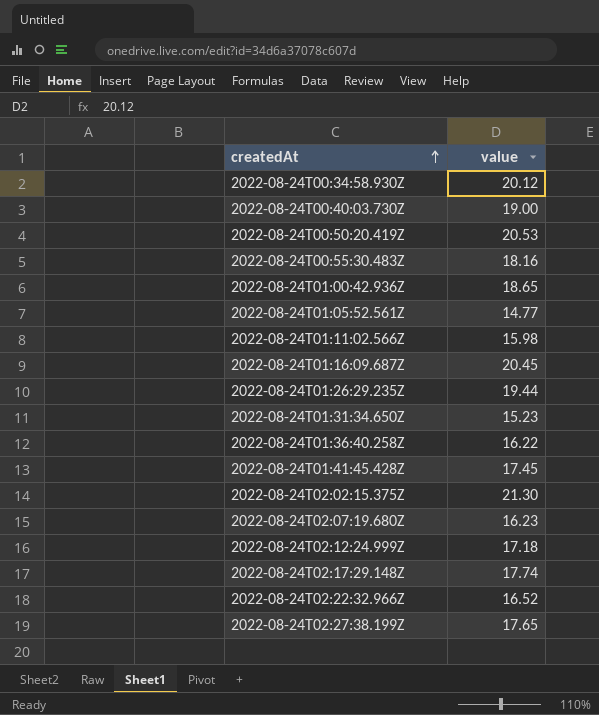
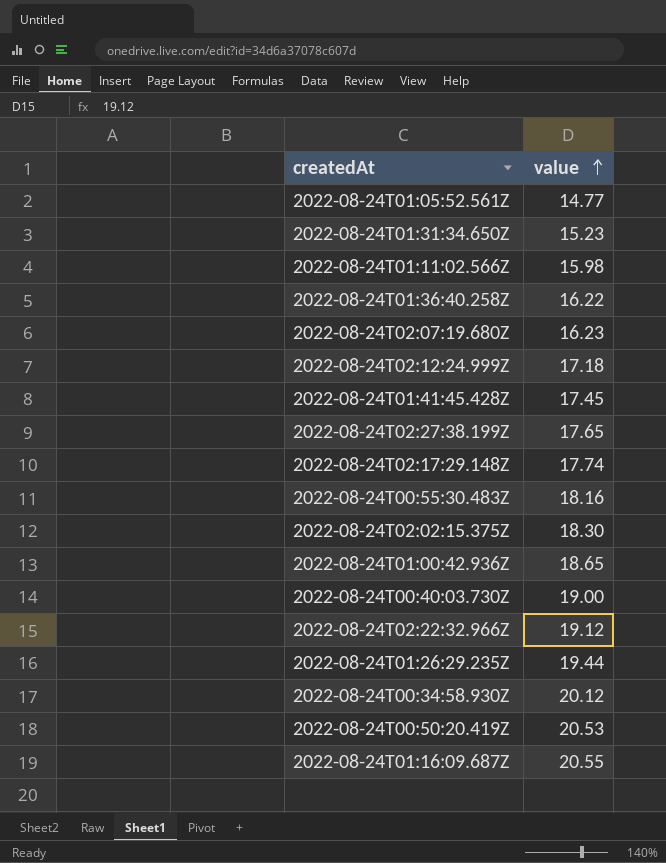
row order: createdAt ascending -> value ascending
2022-08-24T02:02:15.375Z | value: 21.30 -> 18.30
2022-08-24T02:22:32.966Z | value: 16.52 -> 19.12
2022-08-24T01:16:09.687Z | value: 20.45 -> 20.55

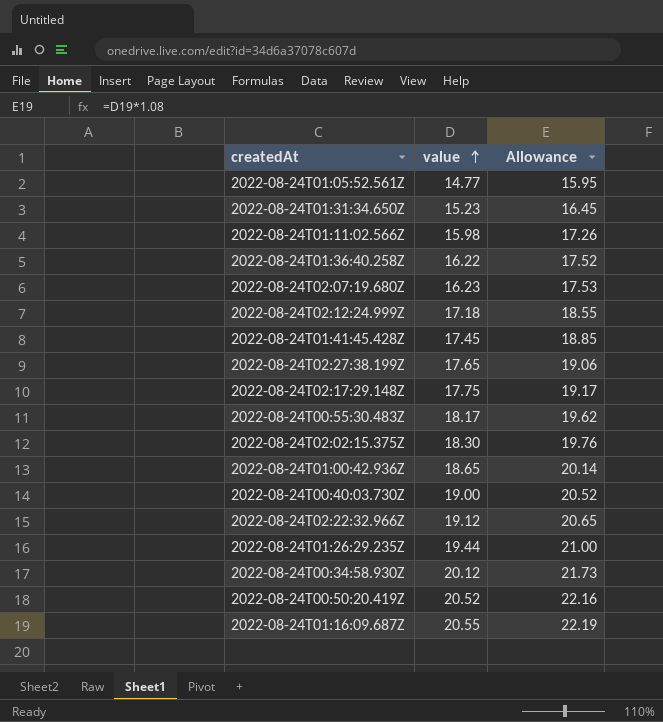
column Allowance | formula: none -> [value] * 1.08
2022-08-24T02:17:29.148Z | value: 17.74 -> 17.75
2022-08-24T00:55:30.483Z | value: 18.16 -> 18.17
2022-08-24T00:50:20.419Z | value: 20.53 -> 20.52

